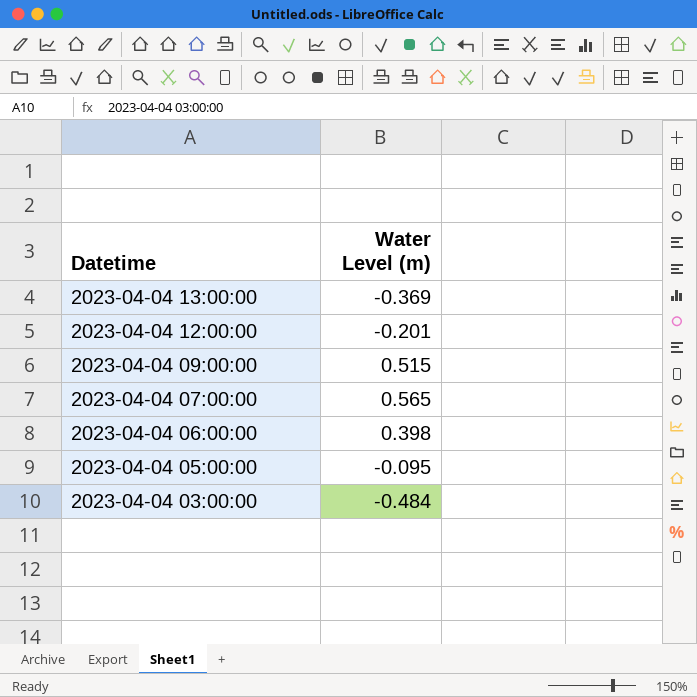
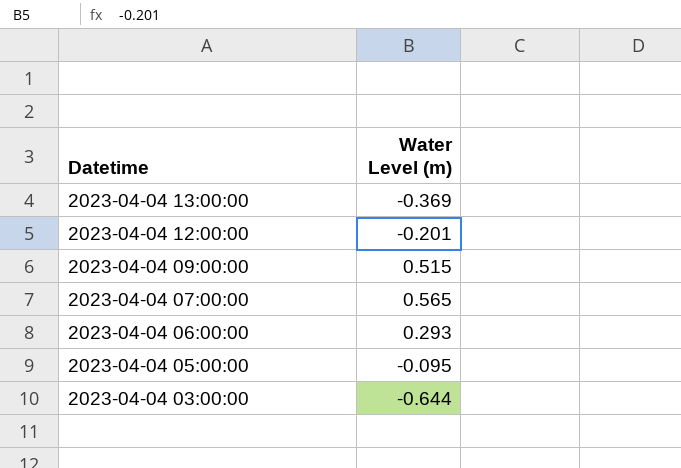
2023-04-04 06:00:00 | Water Level (m): 0.398 -> 0.293
2023-04-04 03:00:00 | Water Level (m): -0.484 -> -0.644

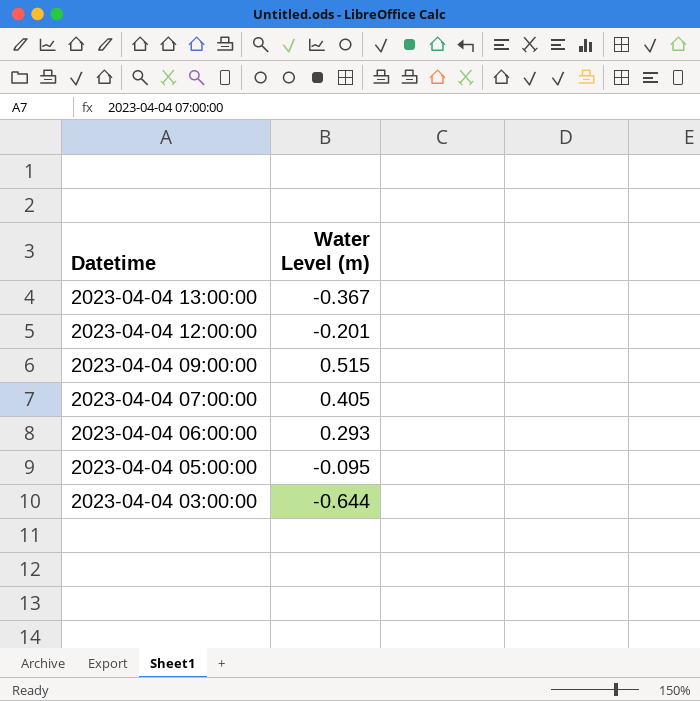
2023-04-04 13:00:00 | Water Level (m): -0.369 -> -0.367
2023-04-04 07:00:00 | Water Level (m): 0.565 -> 0.405

